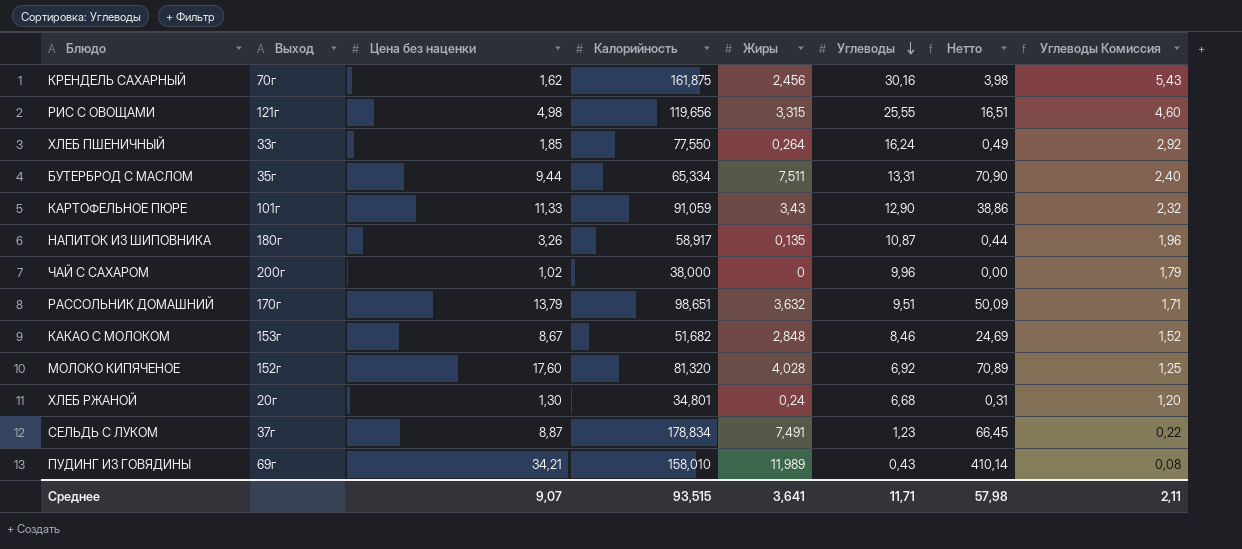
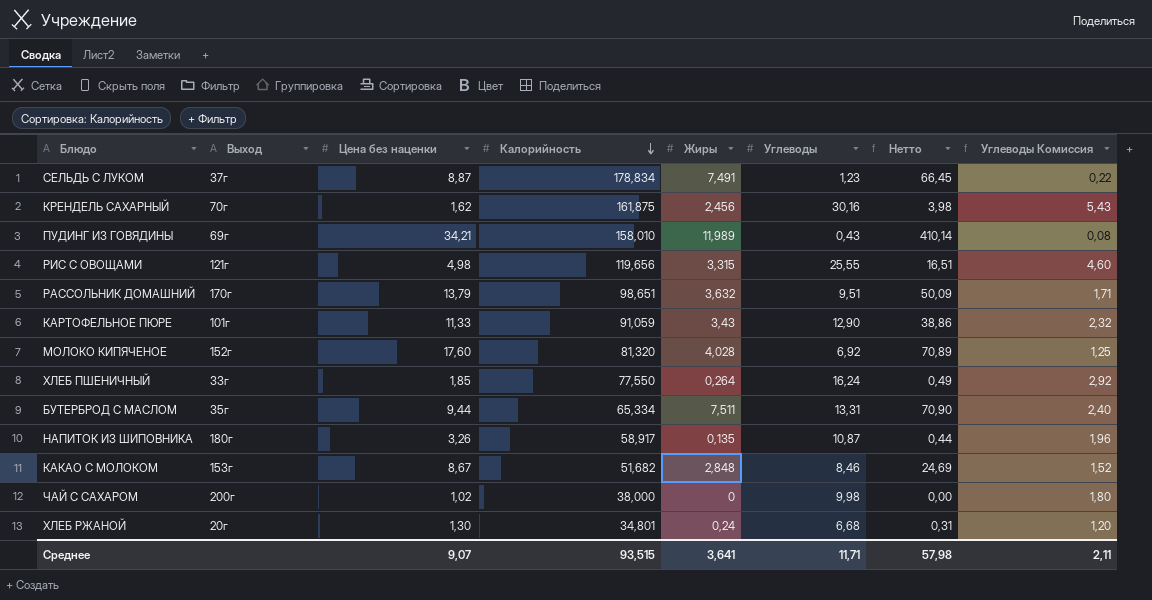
row order: Углеводы descending -> Калорийность descending
ЧАЙ С САХАРОМ | Углеводы: 9,96 -> 9,98
ЧАЙ С САХАРОМ | Углеводы Комиссия: 1,79 -> 1,80

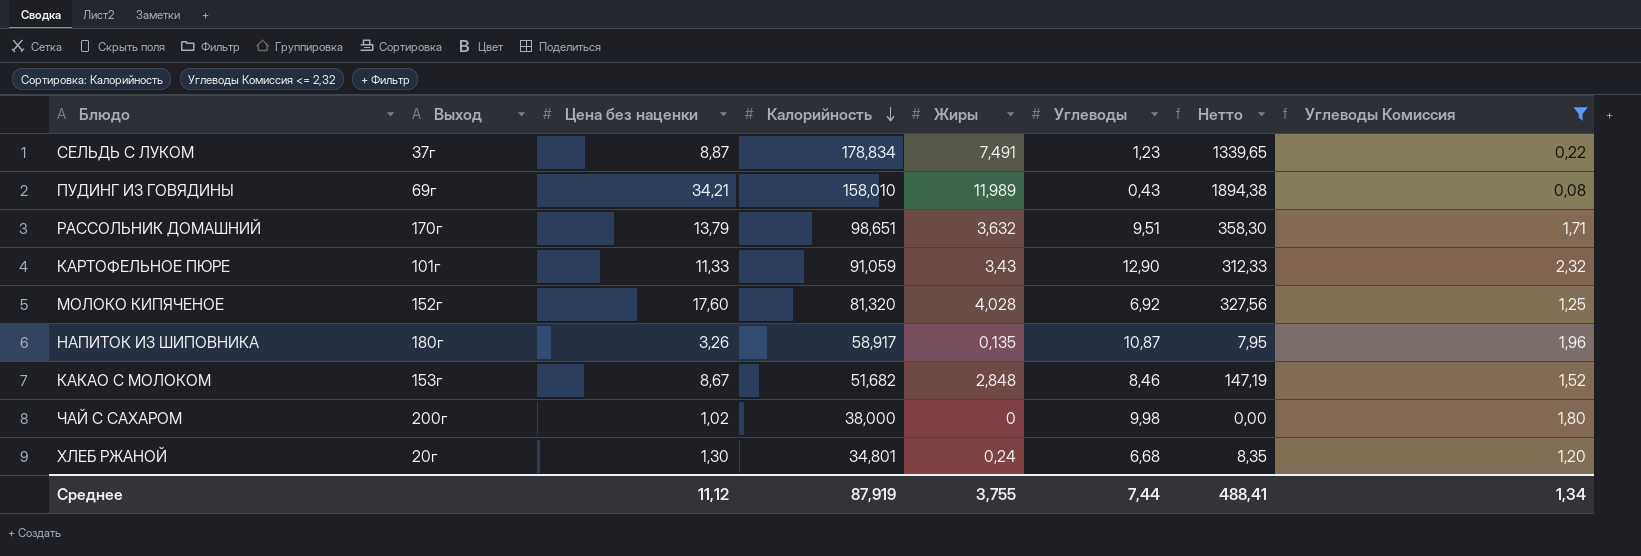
filter: none -> Углеводы Комиссия <= 2,32
column Нетто | formula: [Цена без наценки] * [Жиры] -> [Калорийность] * [Жиры]
Среднее | Цена без наценки: 9,07 -> 11,12
Среднее | Калорийность: 93,515 -> 87,919
Среднее | Жиры: 3,641 -> 3,755
Среднее | Углеводы: 11,71 -> 7,44
Среднее | Нетто: 57,98 -> 488,41
Среднее | Углеводы Комиссия: 2,11 -> 1,34

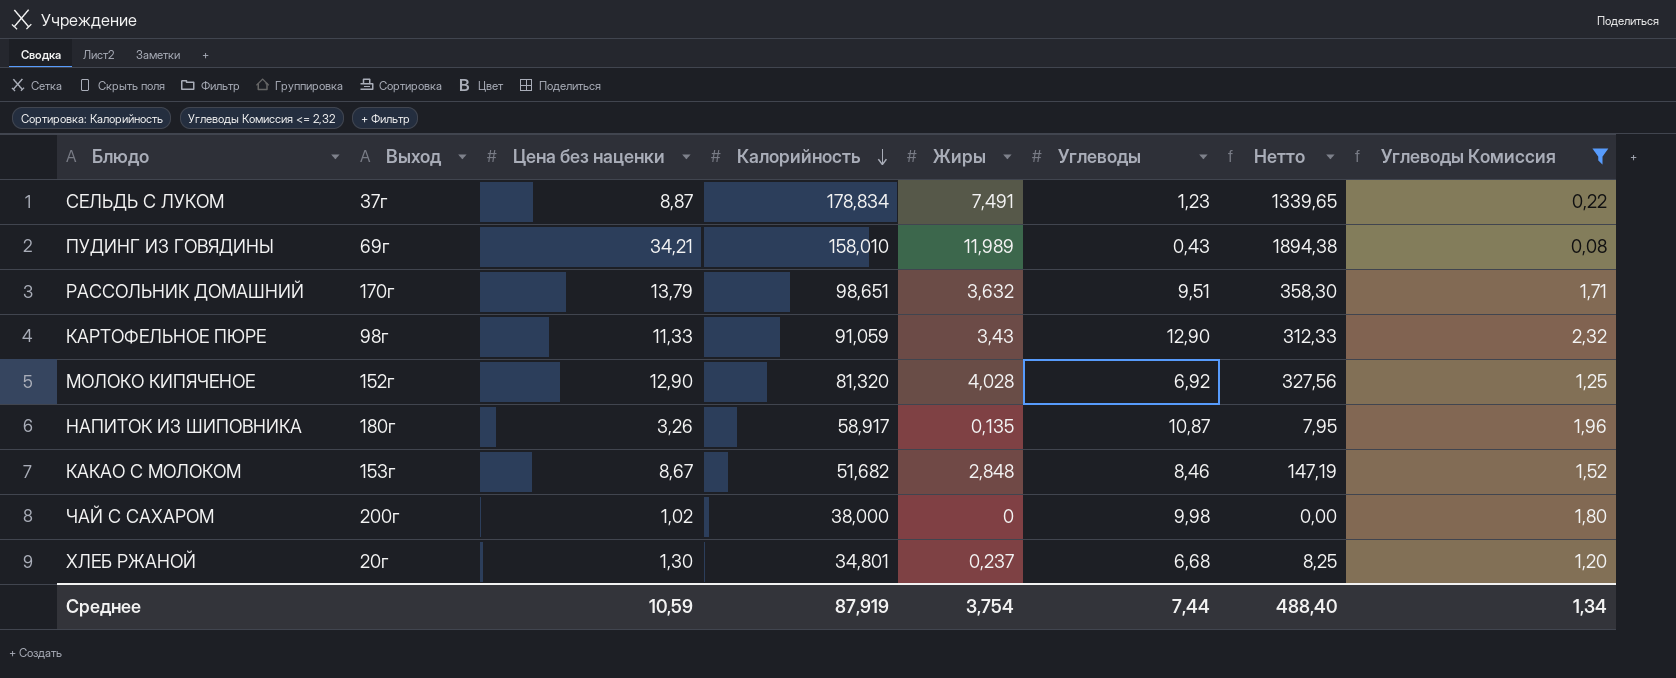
КАРТОФЕЛЬНОЕ ПЮРЕ | Выход: 101г -> 98г
МОЛОКО КИПЯЧЕНОЕ | Цена без наценки: 17,60 -> 12,90
ХЛЕБ РЖАНОЙ | Жиры: 0,24 -> 0,237
ХЛЕБ РЖАНОЙ | Нетто: 8,35 -> 8,25
Среднее | Цена без наценки: 11,12 -> 10,59
Среднее | Жиры: 3,755 -> 3,754
Среднее | Нетто: 488,41 -> 488,40

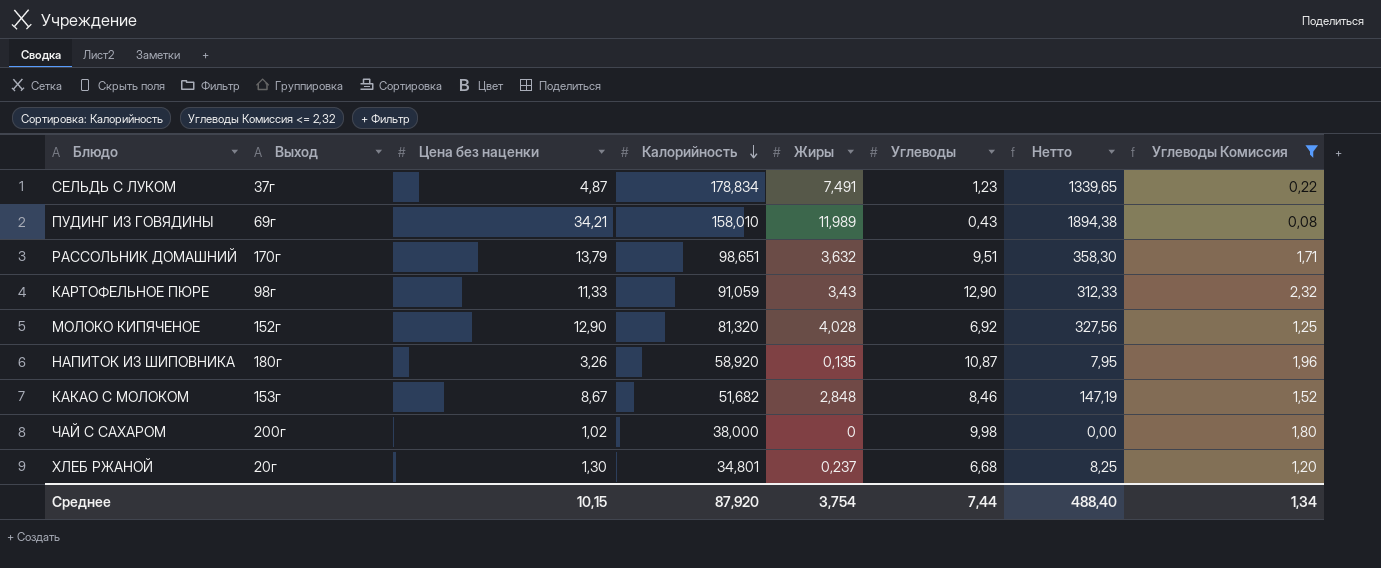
СЕЛЬДЬ С ЛУКОМ | Цена без наценки: 8,87 -> 4,87
НАПИТОК ИЗ ШИПОВНИКА | Калорийность: 58,917 -> 58,920
Среднее | Цена без наценки: 10,59 -> 10,15
Среднее | Калорийность: 87,919 -> 87,920

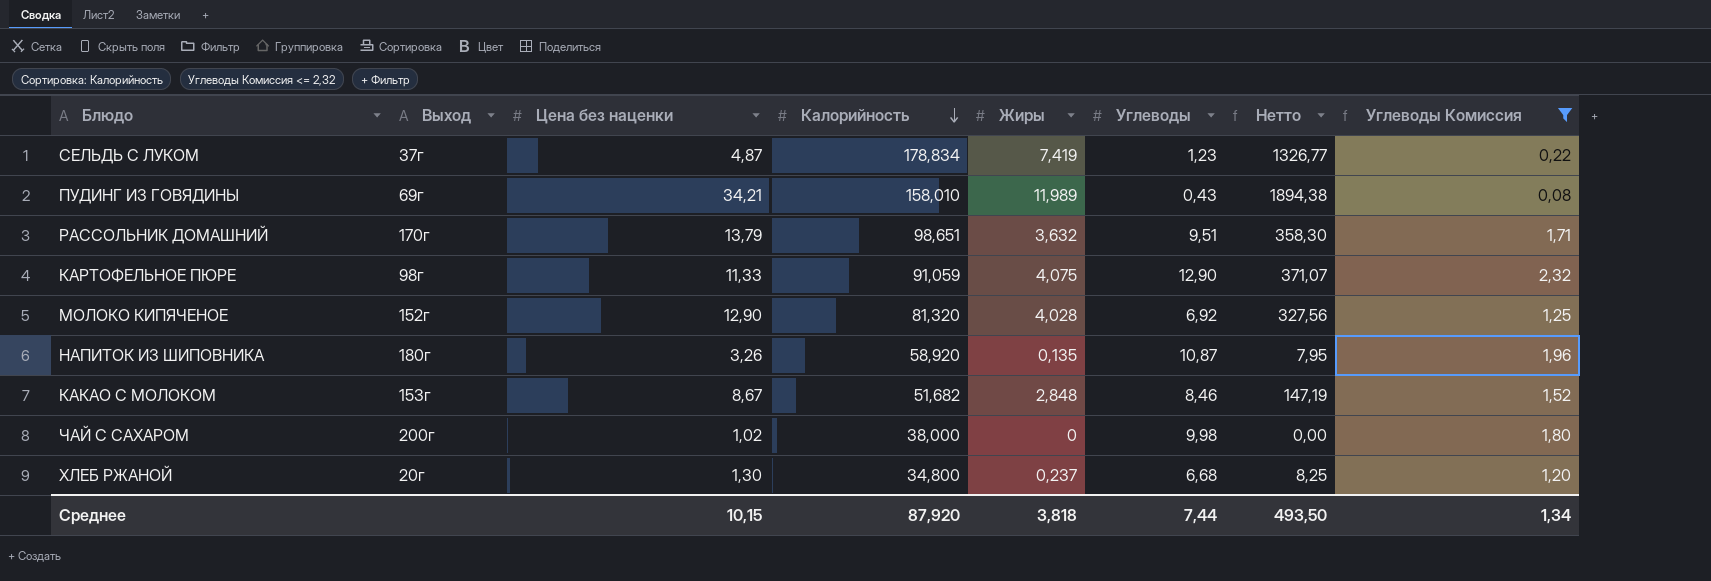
СЕЛЬДЬ С ЛУКОМ | Жиры: 7,491 -> 7,419
СЕЛЬДЬ С ЛУКОМ | Нетто: 1339,65 -> 1326,77
КАРТОФЕЛЬНОЕ ПЮРЕ | Жиры: 3,43 -> 4,075
КАРТОФЕЛЬНОЕ ПЮРЕ | Нетто: 312,33 -> 371,07
ХЛЕБ РЖАНОЙ | Калорийность: 34,801 -> 34,800
Среднее | Жиры: 3,754 -> 3,818
Среднее | Нетто: 488,40 -> 493,50

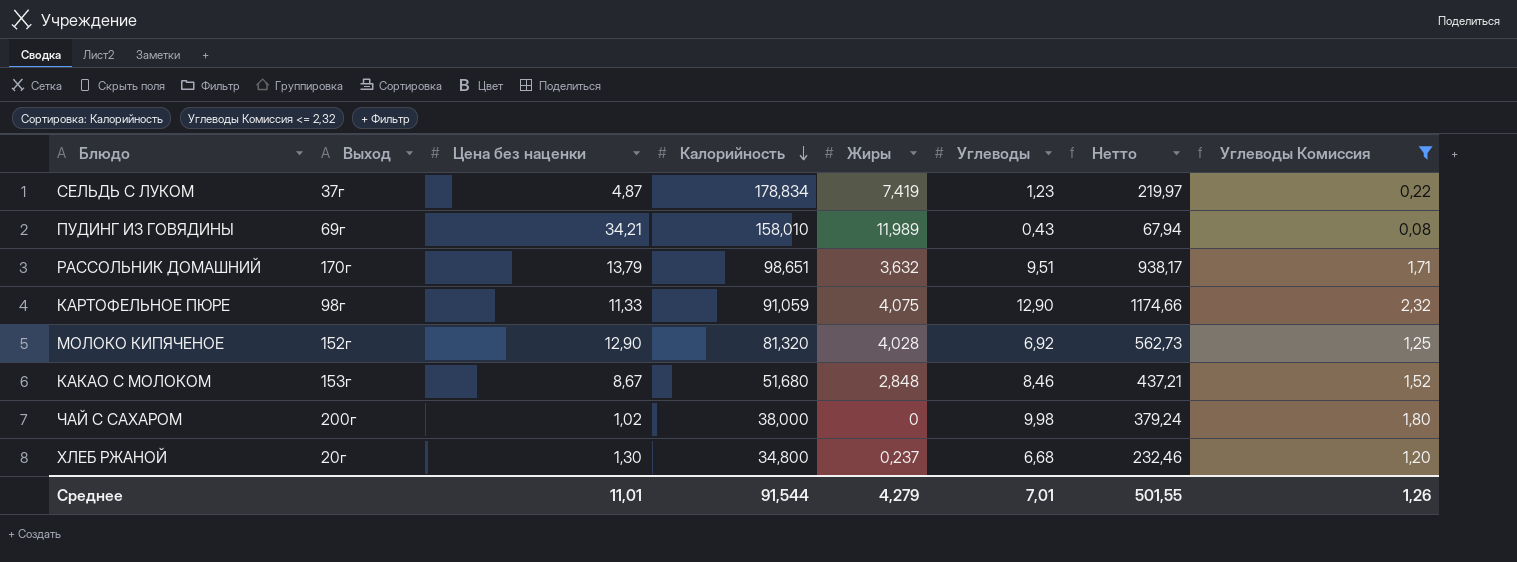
column Нетто | formula: [Калорийность] * [Жиры] -> [Калорийность] * [Углеводы]
row НАПИТОК ИЗ ШИПОВНИКА: 180г | 3,26 | 58,920 | 0,135 | 10,87 | 7,95 | 1,96 -> none
КАКАО С МОЛОКОМ | Калорийность: 51,682 -> 51,680
Среднее | Цена без наценки: 10,15 -> 11,01
Среднее | Калорийность: 87,920 -> 91,544
Среднее | Жиры: 3,818 -> 4,279
Среднее | Углеводы: 7,44 -> 7,01
Среднее | Нетто: 493,50 -> 501,55
Среднее | Углеводы Комиссия: 1,34 -> 1,26

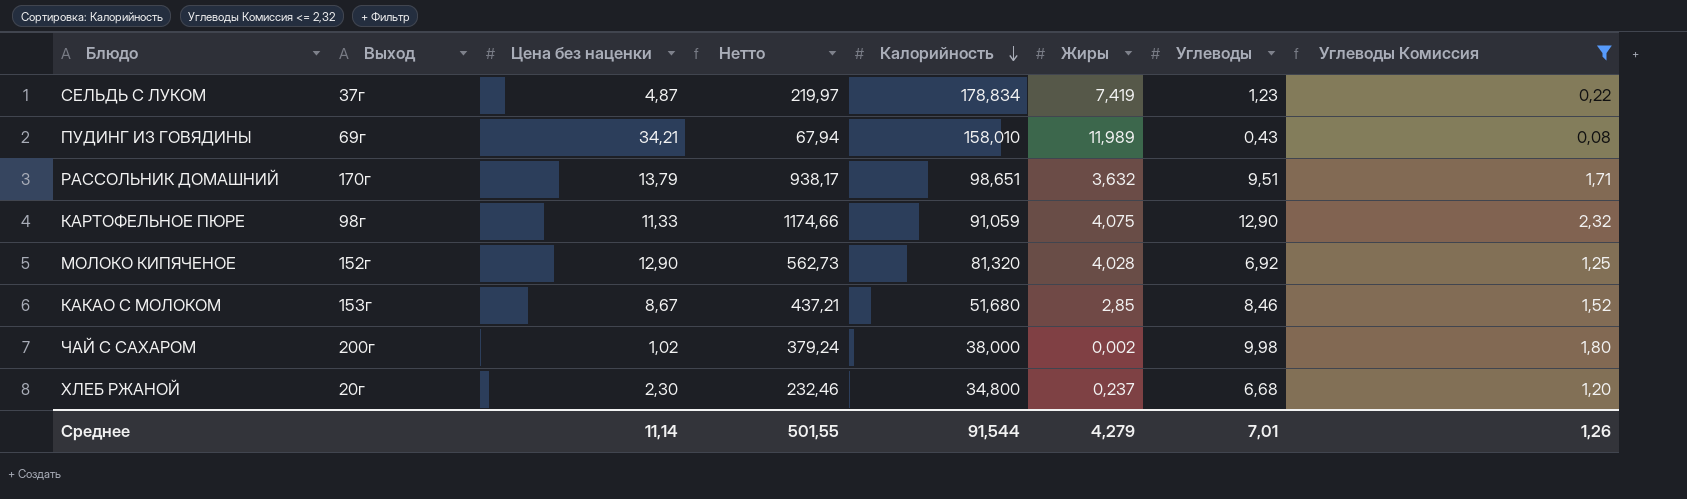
column Нетто | position: 7 -> 4
КАКАО С МОЛОКОМ | Жиры: 2,848 -> 2,85
ЧАЙ С САХАРОМ | Жиры: 0 -> 0,002
ХЛЕБ РЖАНОЙ | Цена без наценки: 1,30 -> 2,30
Среднее | Цена без наценки: 11,01 -> 11,14

